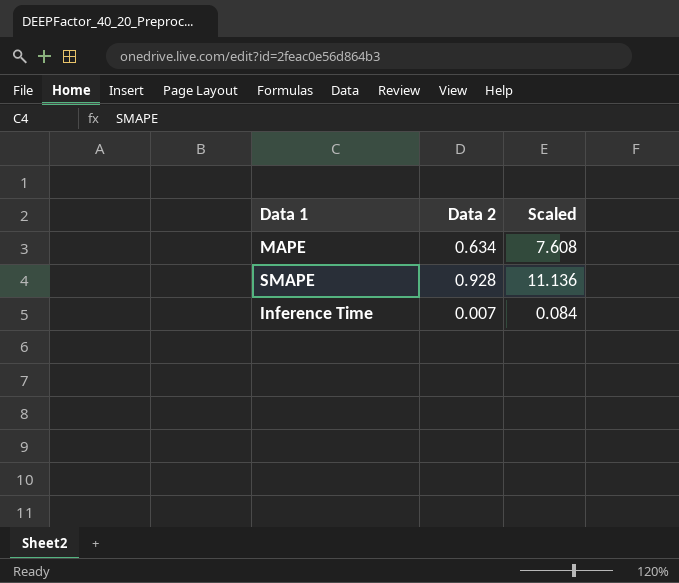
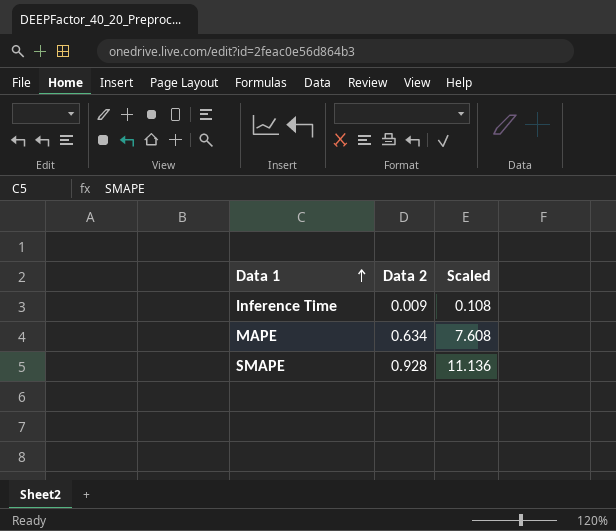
row order: none -> Data 1 ascending
Inference Time | Data 2: 0.007 -> 0.009
Inference Time | Scaled: 0.084 -> 0.108

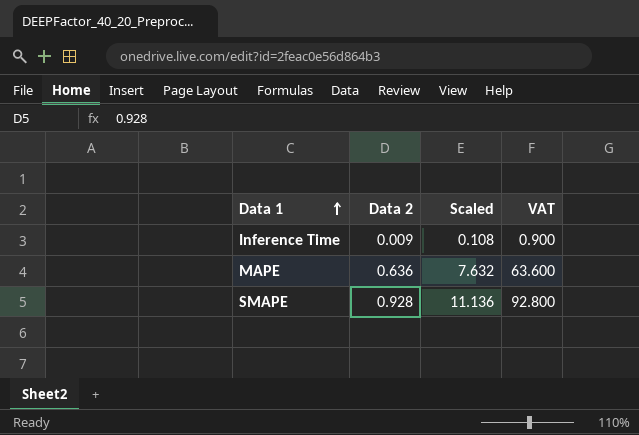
column VAT | formula: none -> [Data 2] * 100
MAPE | Data 2: 0.634 -> 0.636
MAPE | Scaled: 7.608 -> 7.632

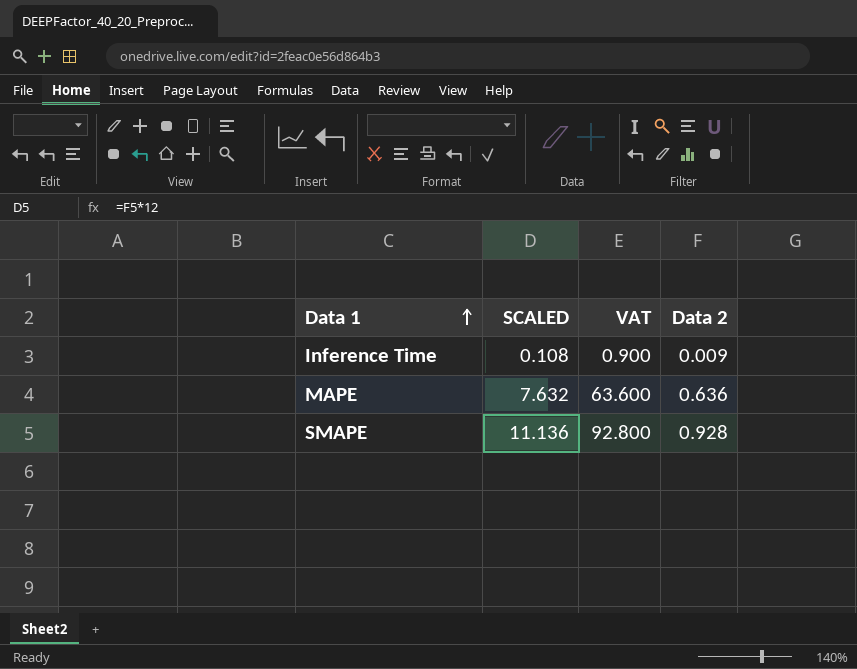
column name: Scaled -> SCALED
column Data 2 | position: 2 -> 4

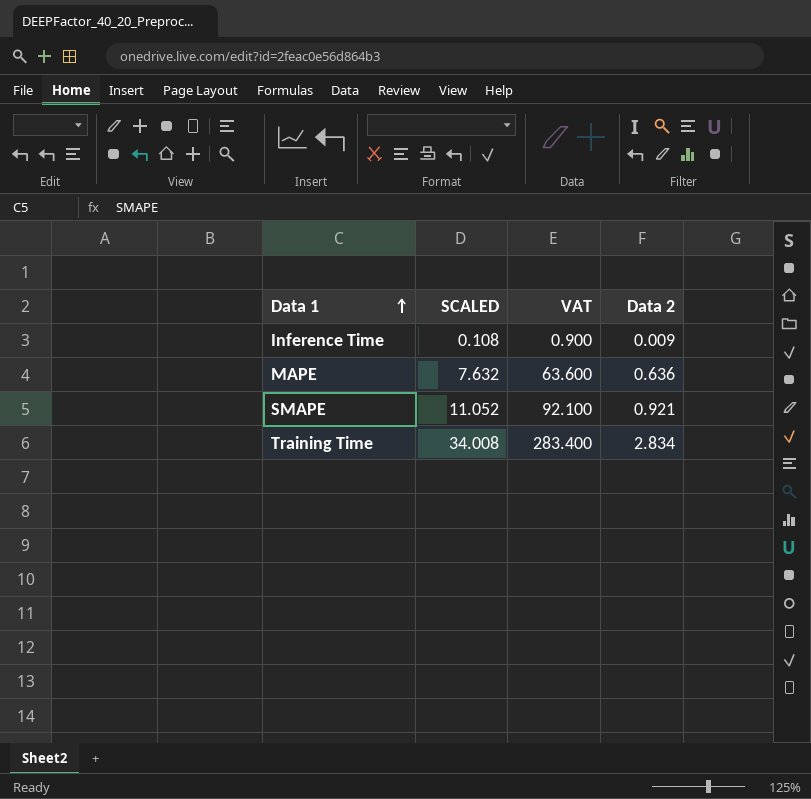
SMAPE | SCALED: 11.136 -> 11.052
SMAPE | VAT: 92.800 -> 92.100
SMAPE | Data 2: 0.928 -> 0.921
row Training Time: none -> 34.008 | 283.400 | 2.834

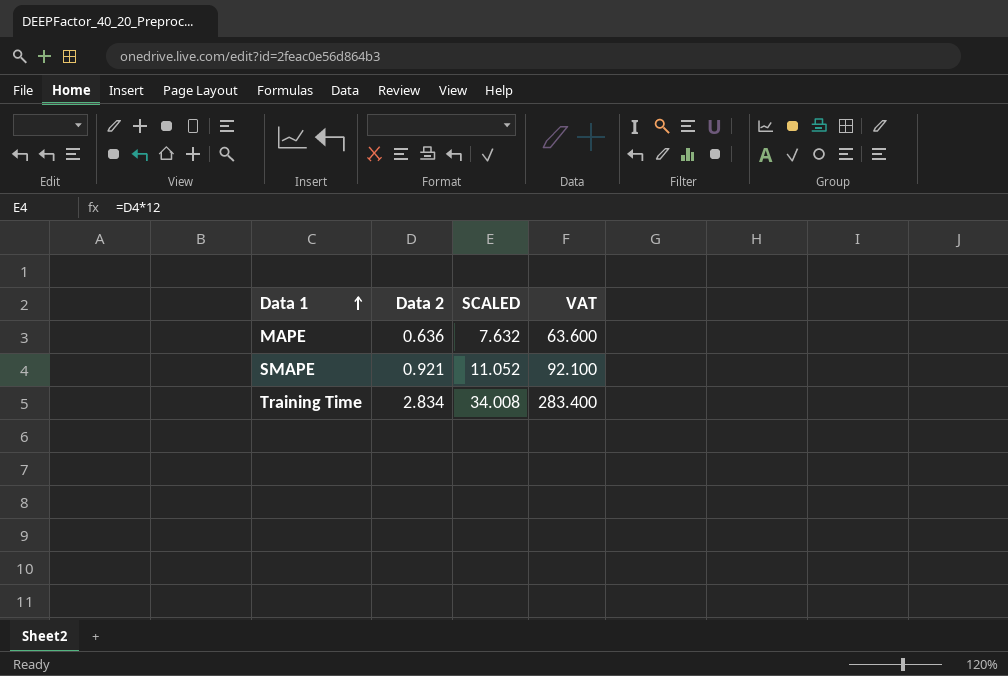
column Data 2 | position: 4 -> 2
row Inference Time: 0.108 | 0.900 | 0.009 -> none

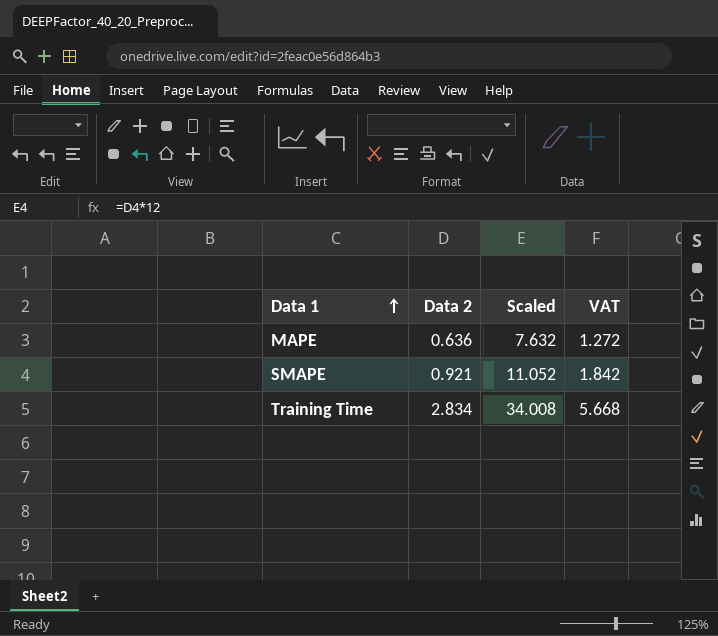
column name: SCALED -> Scaled
column VAT | formula: [Data 2] * 100 -> [Data 2] * 2

